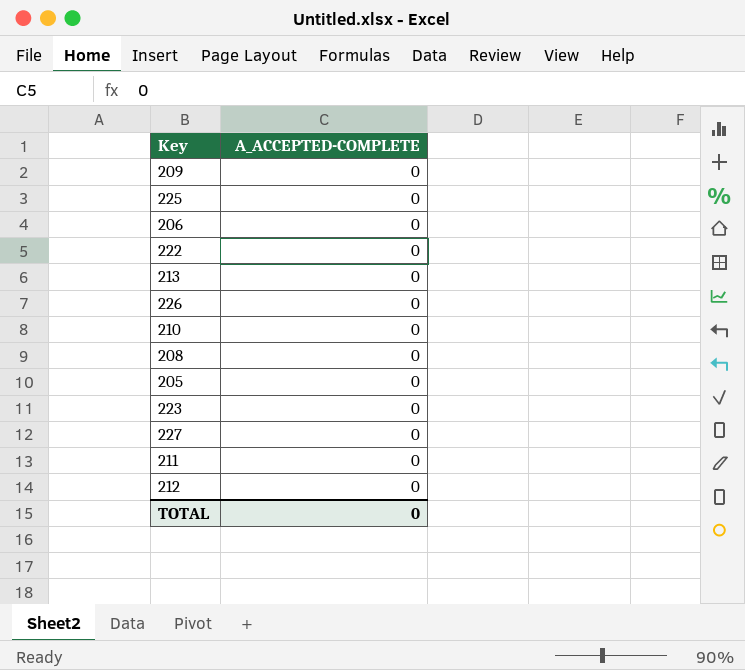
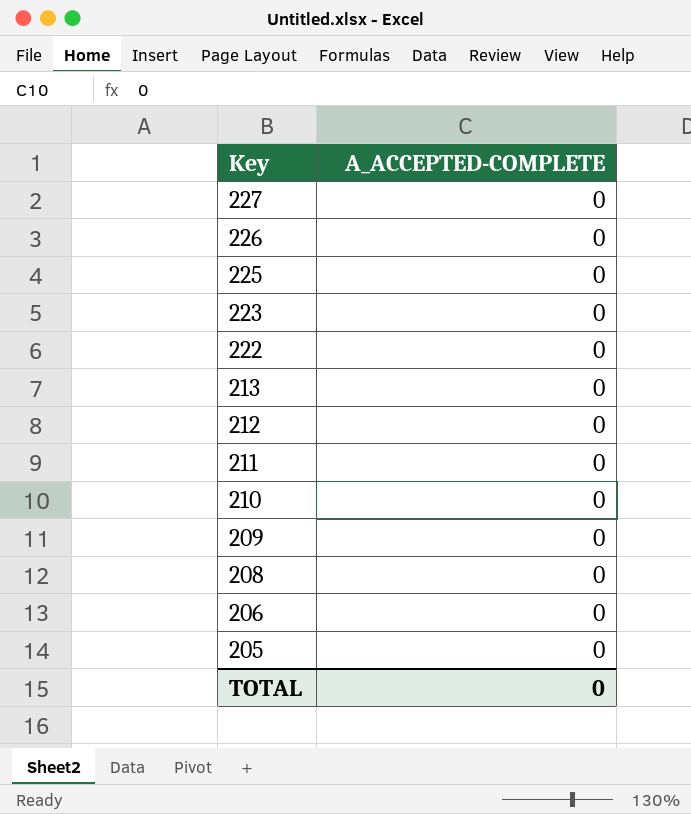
row order: none -> Key descending

